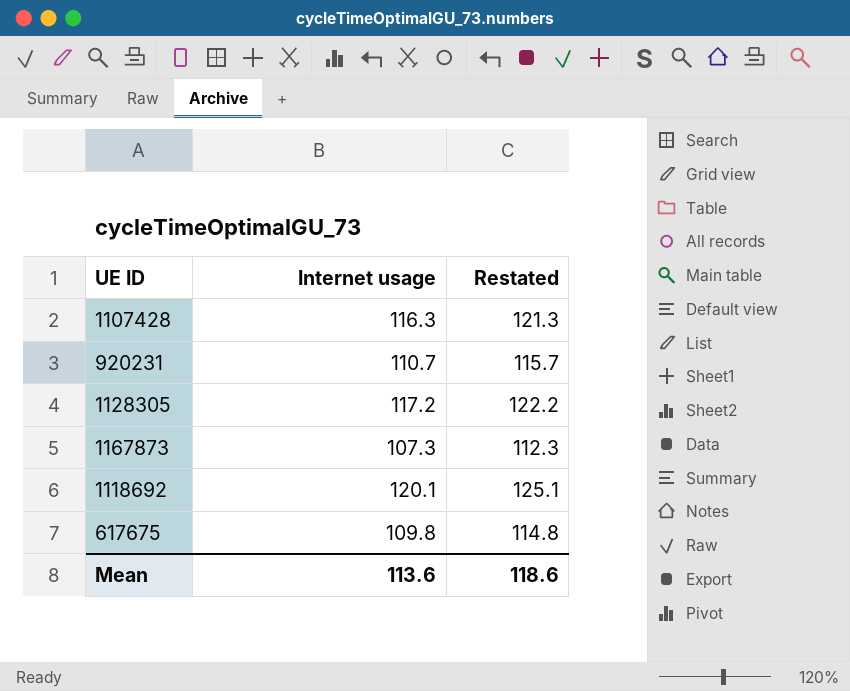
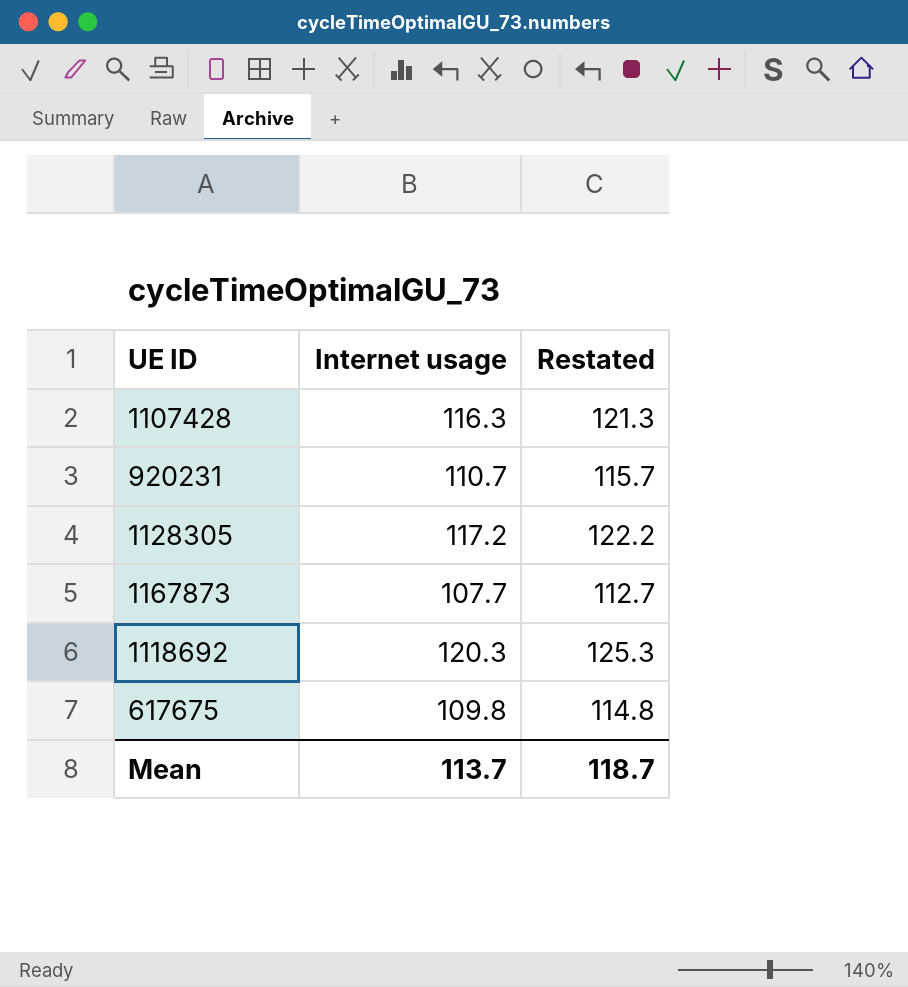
1167873 | Internet usage: 107.3 -> 107.7
1167873 | Restated: 112.3 -> 112.7
1118692 | Internet usage: 120.1 -> 120.3
1118692 | Restated: 125.1 -> 125.3
Mean | Internet usage: 113.6 -> 113.7
Mean | Restated: 118.6 -> 118.7

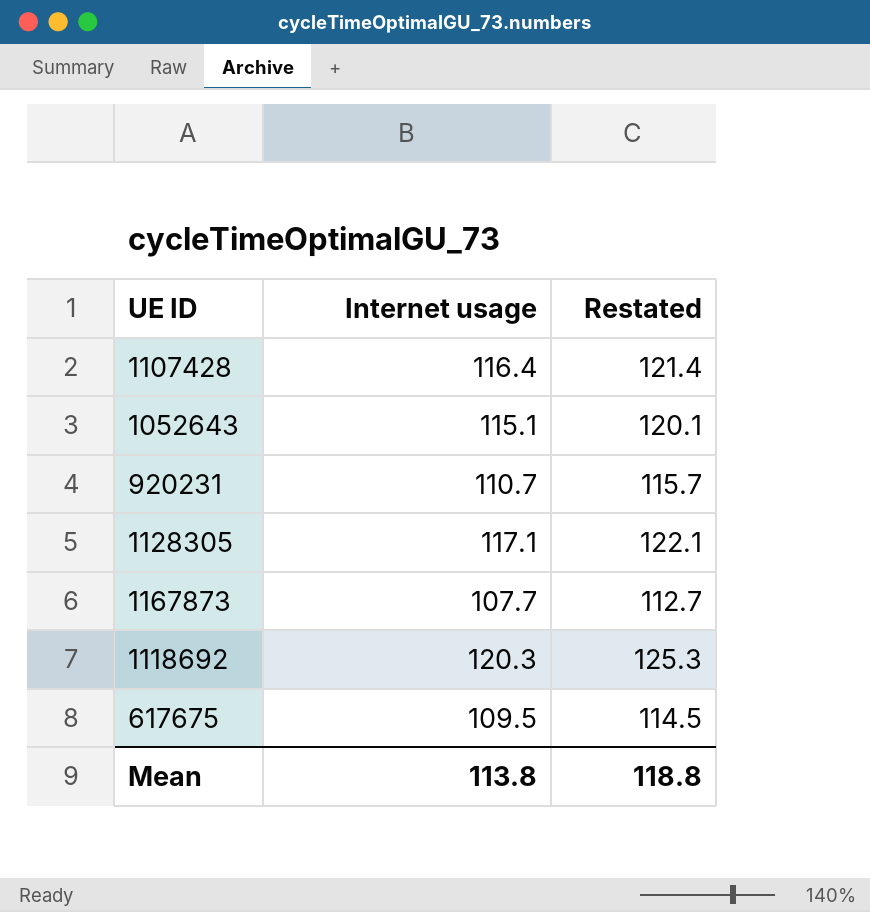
1107428 | Internet usage: 116.3 -> 116.4
1107428 | Restated: 121.3 -> 121.4
row 1052643: none -> 115.1 | 120.1
1128305 | Internet usage: 117.2 -> 117.1
1128305 | Restated: 122.2 -> 122.1
617675 | Internet usage: 109.8 -> 109.5
617675 | Restated: 114.8 -> 114.5
Mean | Internet usage: 113.7 -> 113.8
Mean | Restated: 118.7 -> 118.8

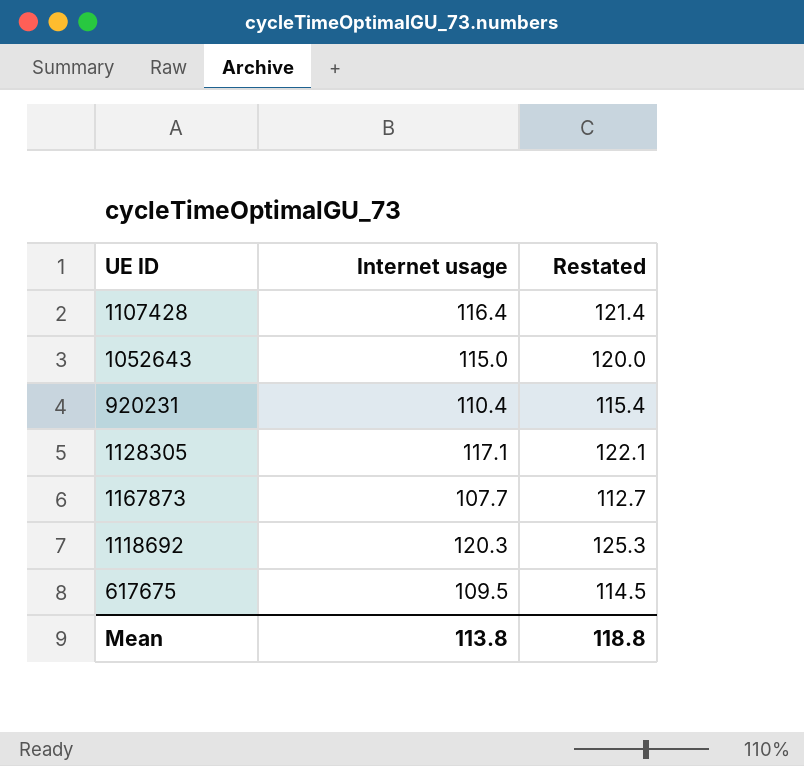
1052643 | Internet usage: 115.1 -> 115.0
1052643 | Restated: 120.1 -> 120.0
920231 | Internet usage: 110.7 -> 110.4
920231 | Restated: 115.7 -> 115.4

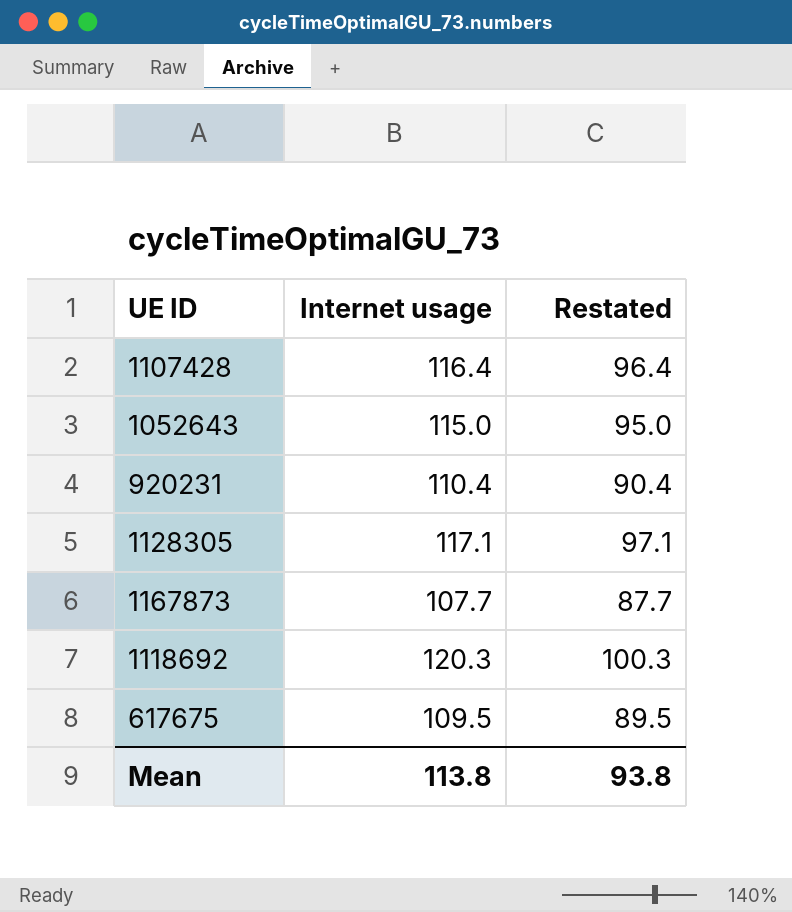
column Restated | formula: [Internet usage] + 5 -> [Internet usage] - 20
Mean | Restated: 118.8 -> 93.8

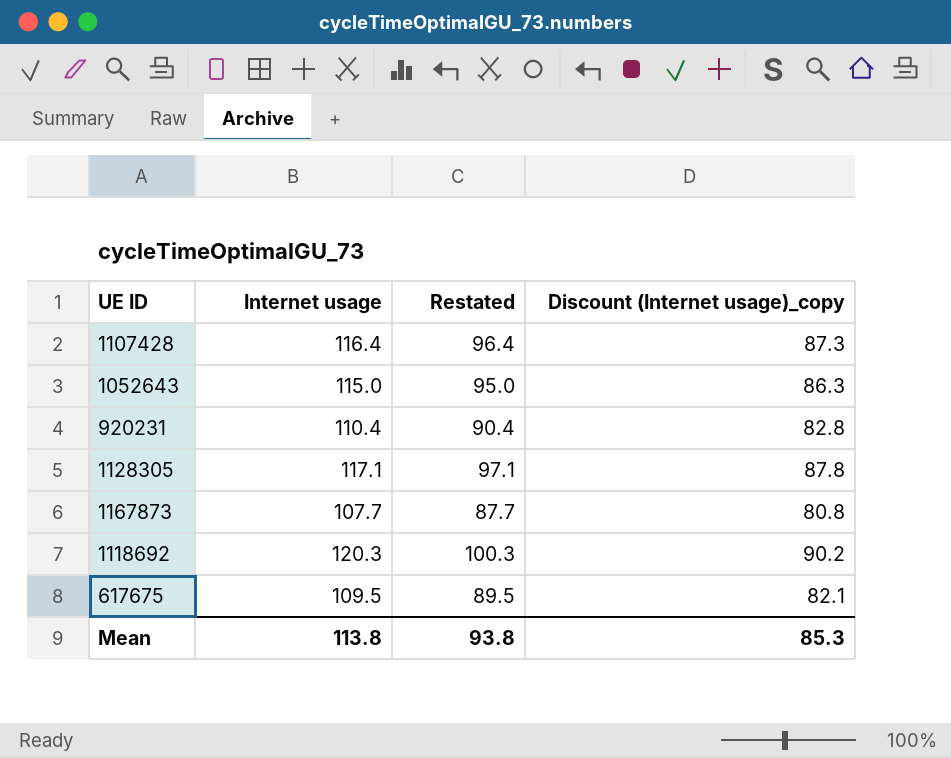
column Discount (Internet usage)_copy | formula: none -> [Internet usage] * 0.75

